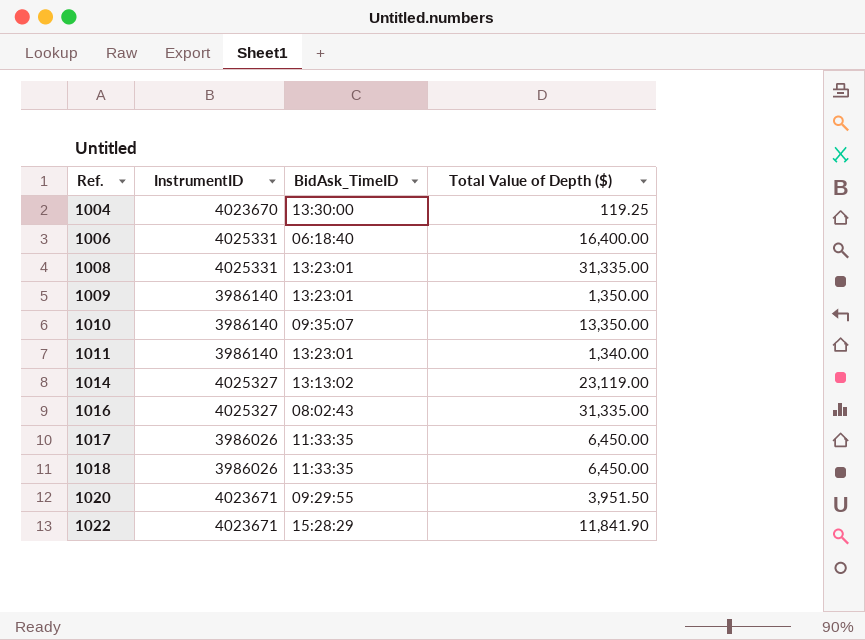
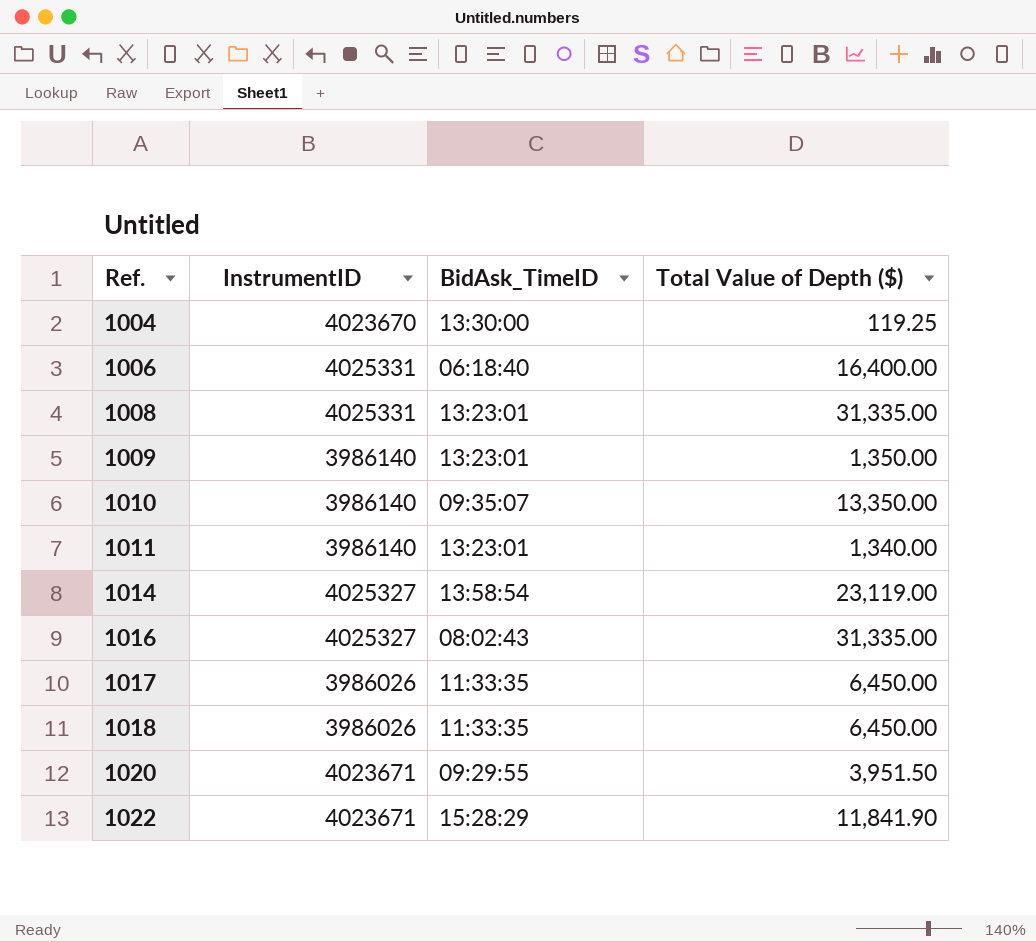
1014 | BidAsk_TimeID: 13:13:02 -> 13:58:54

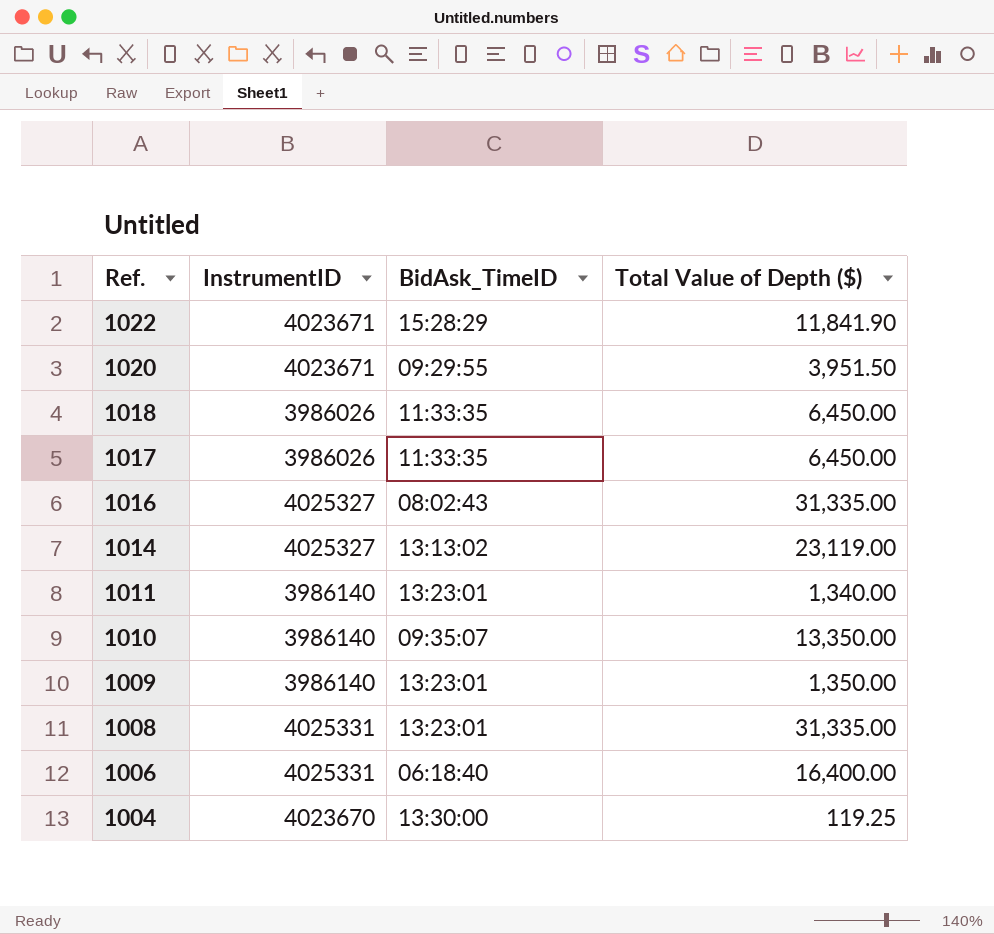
row order: Ref. ascending -> Ref. descending
1014 | BidAsk_TimeID: 13:58:54 -> 13:13:02

